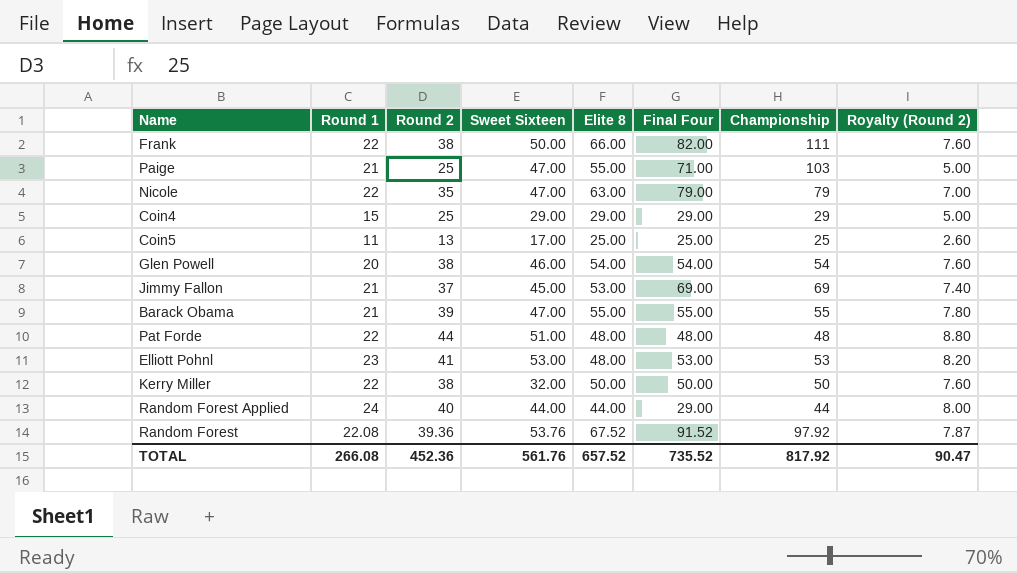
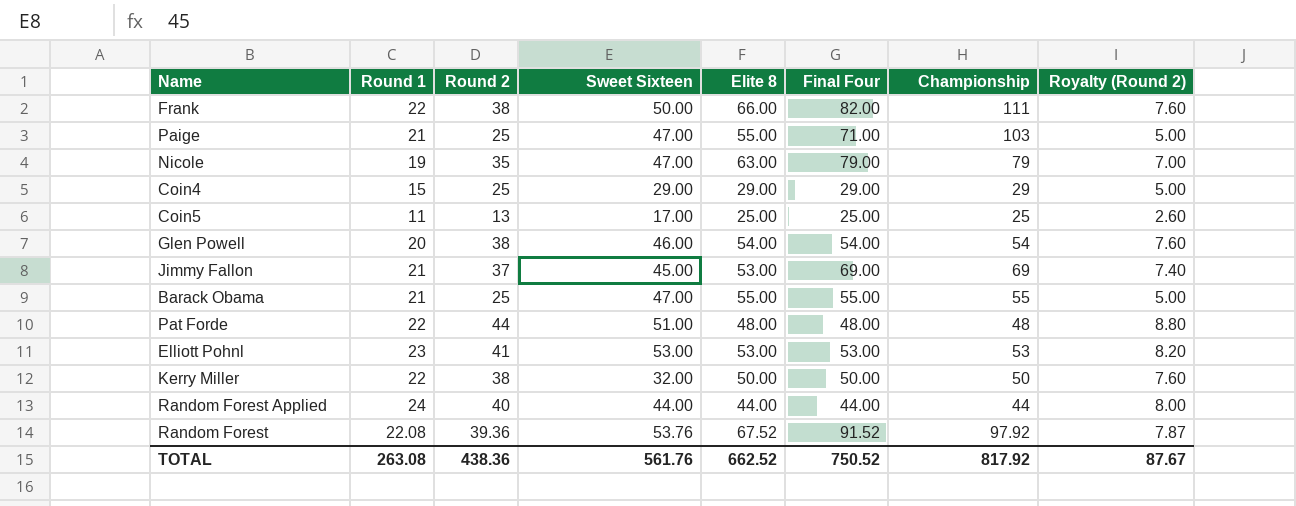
Nicole | Round 1: 22 -> 19
Barack Obama | Round 2: 39 -> 25
Barack Obama | Royalty (Round 2): 7.80 -> 5.00
Elliott Pohnl | Elite 8: 48.00 -> 53.00
Random Forest Applied | Final Four: 29.00 -> 44.00
TOTAL | Round 1: 266.08 -> 263.08
TOTAL | Round 2: 452.36 -> 438.36
TOTAL | Elite 8: 657.52 -> 662.52
TOTAL | Final Four: 735.52 -> 750.52
TOTAL | Royalty (Round 2): 90.47 -> 87.67

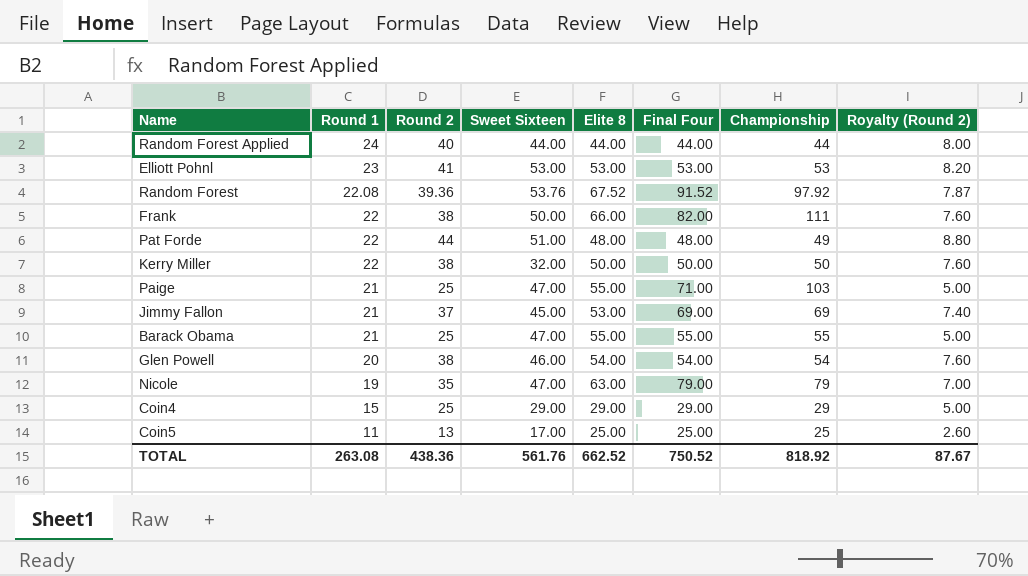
row order: none -> Round 1 descending
Pat Forde | Championship: 48 -> 49
TOTAL | Championship: 817.92 -> 818.92

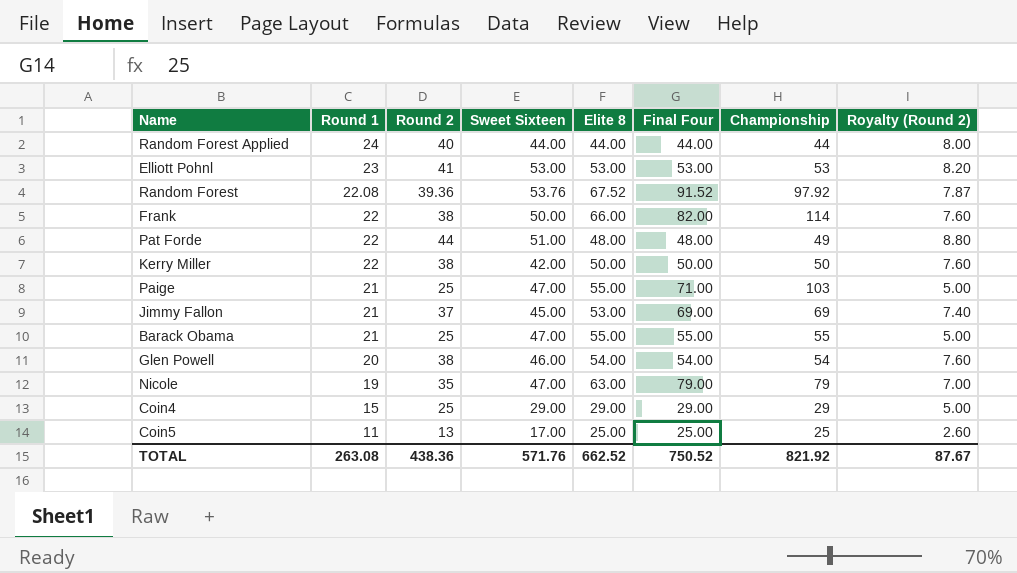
Frank | Championship: 111 -> 114
Kerry Miller | Sweet Sixteen: 32.00 -> 42.00
TOTAL | Sweet Sixteen: 561.76 -> 571.76
TOTAL | Championship: 818.92 -> 821.92

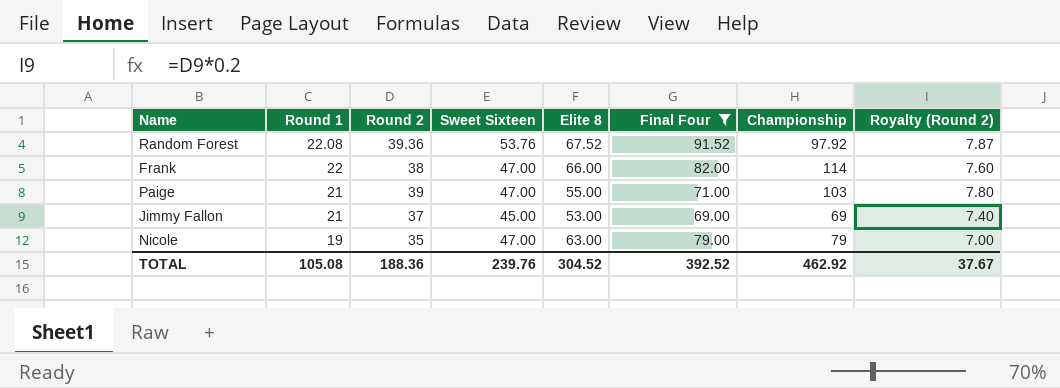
filter: none -> Final Four >= 69.00
Frank | Sweet Sixteen: 50.00 -> 47.00
Paige | Round 2: 25 -> 39
Paige | Royalty (Round 2): 5.00 -> 7.80
TOTAL | Round 1: 263.08 -> 105.08
TOTAL | Round 2: 438.36 -> 188.36
TOTAL | Sweet Sixteen: 571.76 -> 239.76
TOTAL | Elite 8: 662.52 -> 304.52
TOTAL | Final Four: 750.52 -> 392.52
TOTAL | Championship: 821.92 -> 462.92
TOTAL | Royalty (Round 2): 87.67 -> 37.67

